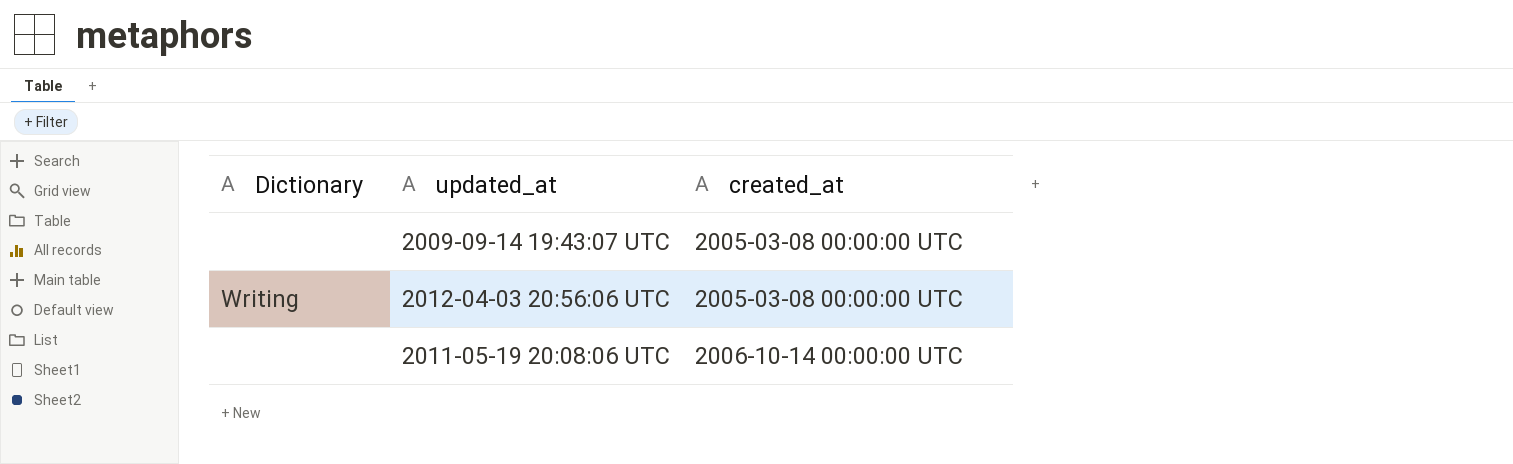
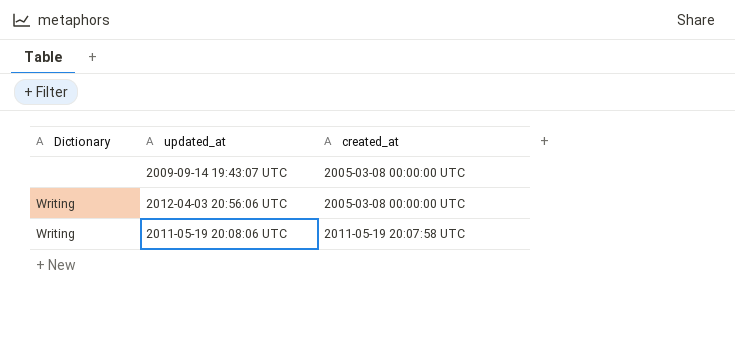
2011-05-19 20:08:06 UTC | Dictionary: none -> Writing
2011-05-19 20:08:06 UTC | created_at: 2006-10-14 00:00:00 UTC -> 2011-05-19 20:07:58 UTC

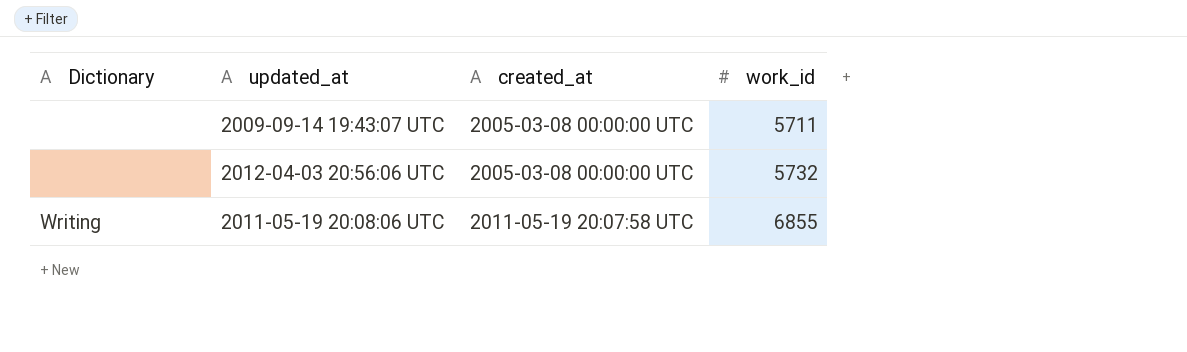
column work_id | position: none -> 4
2012-04-03 20:56:06 UTC | Dictionary: Writing -> none

